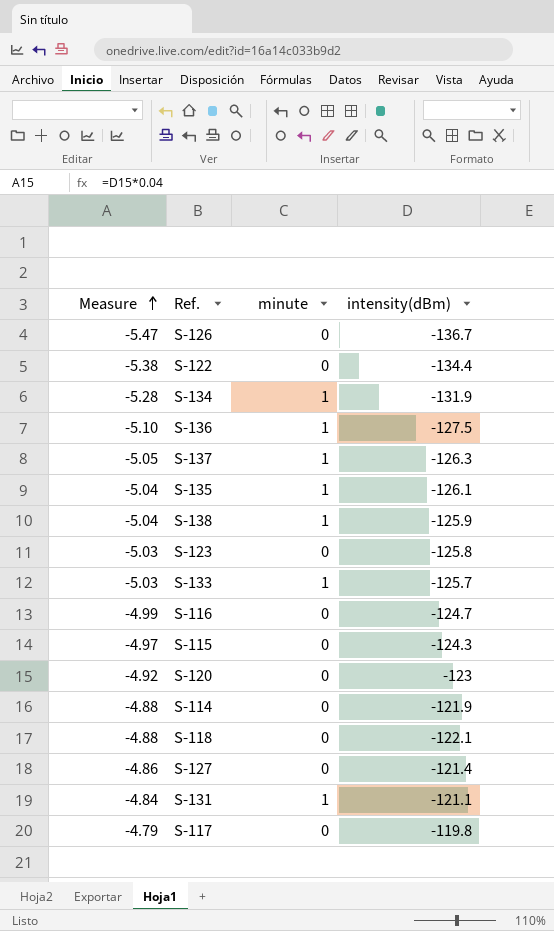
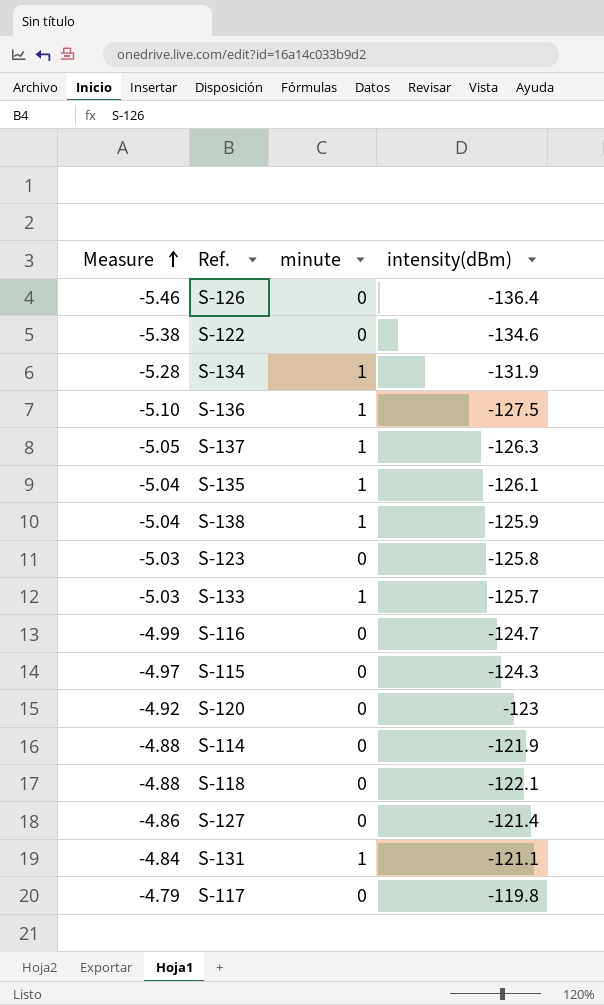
S-126 | Measure: -5.47 -> -5.46
S-126 | intensity(dBm): -136.7 -> -136.4
S-122 | intensity(dBm): -134.4 -> -134.6

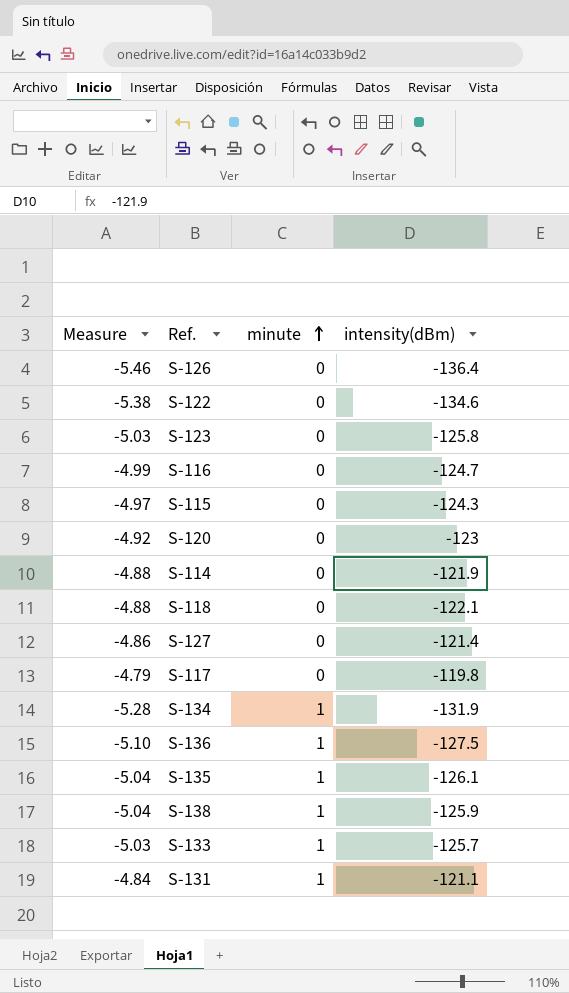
row order: Measure ascending -> minute ascending
row S-137: -5.05 | 1 | -126.3 -> none

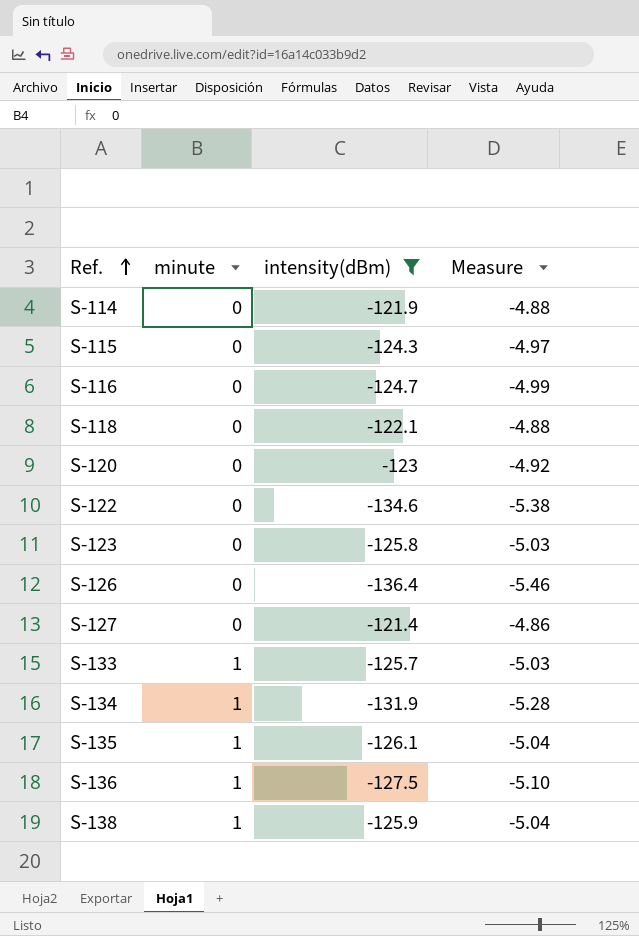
filter: none -> intensity(dBm) <= -121.4
row order: minute ascending -> Ref. ascending
column Measure | position: 1 -> 4

